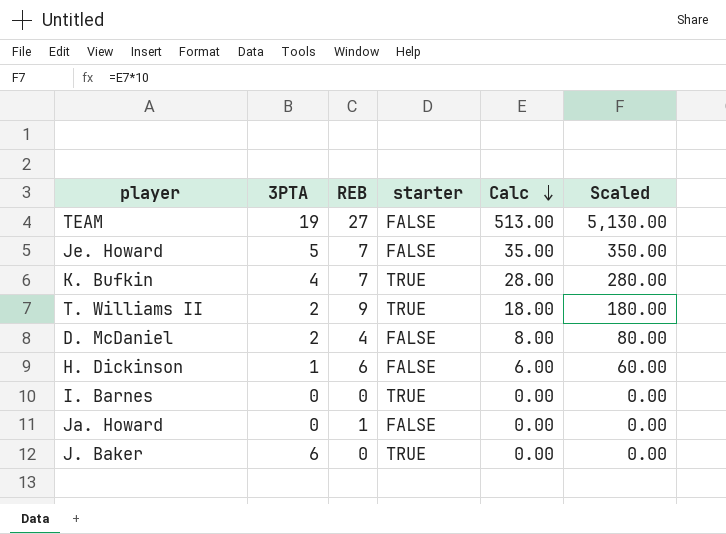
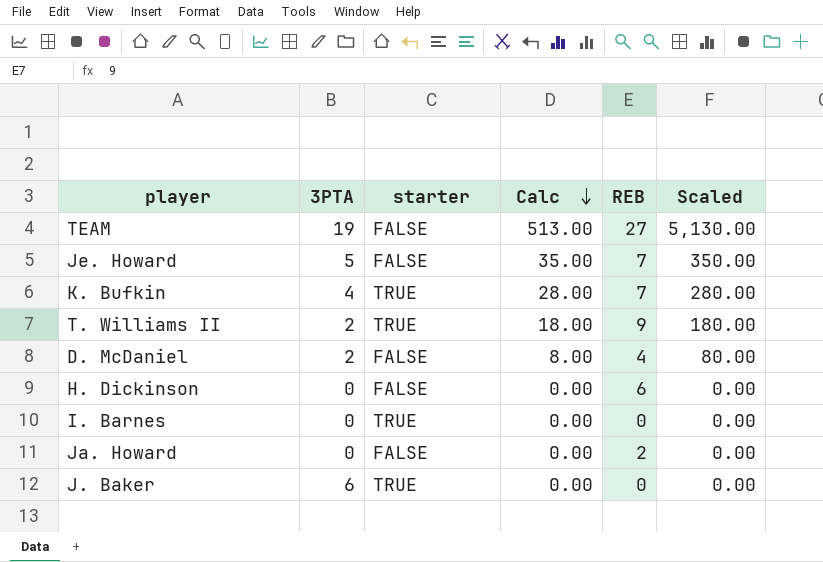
column REB | position: 3 -> 5
H. Dickinson | 3PTA: 1 -> 0
H. Dickinson | Calc: 6.00 -> 0.00
H. Dickinson | Scaled: 60.00 -> 0.00
Ja. Howard | REB: 1 -> 2

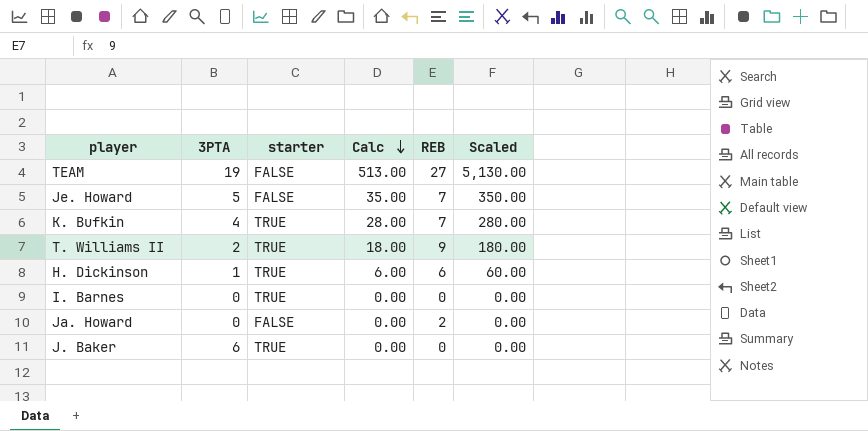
row D. McDaniel: 2 | FALSE | 8.00 | 4 | 80.00 -> none
H. Dickinson | 3PTA: 0 -> 1
H. Dickinson | starter: FALSE -> TRUE
H. Dickinson | Calc: 0.00 -> 6.00
H. Dickinson | Scaled: 0.00 -> 60.00

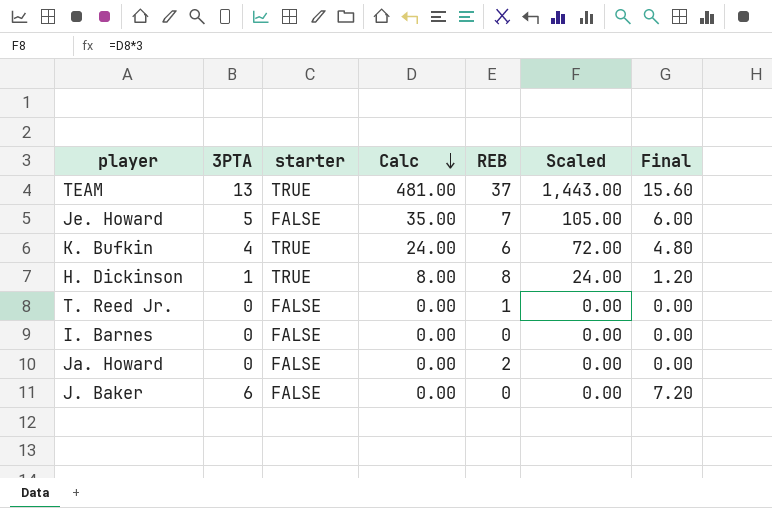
column Scaled | formula: [Calc] * 10 -> [Calc] * 3
column Final | formula: none -> [3PTA] * 1.2
row T. Williams II: 2 | TRUE | 18.00 | 9 | 180.00 -> none
TEAM | 3PTA: 19 -> 13
TEAM | starter: FALSE -> TRUE
TEAM | Calc: 513.00 -> 481.00
TEAM | REB: 27 -> 37
K. Bufkin | Calc: 28.00 -> 24.00
K. Bufkin | REB: 7 -> 6
H. Dickinson | Calc: 6.00 -> 8.00
H. Dickinson | REB: 6 -> 8
row T. Reed Jr.: none -> 0 | FALSE | 0.00 | 1 | 0.00 | 0.00
I. Barnes | starter: TRUE -> FALSE
J. Baker | starter: TRUE -> FALSE

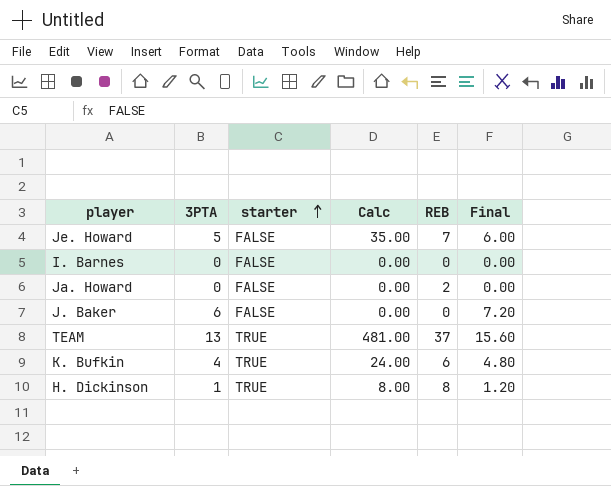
row order: Calc descending -> starter ascending
column Scaled | formula: [Calc] * 3 -> none
row T. Reed Jr.: 0 | FALSE | 0.00 | 1 | 0.00 | 0.00 -> none

